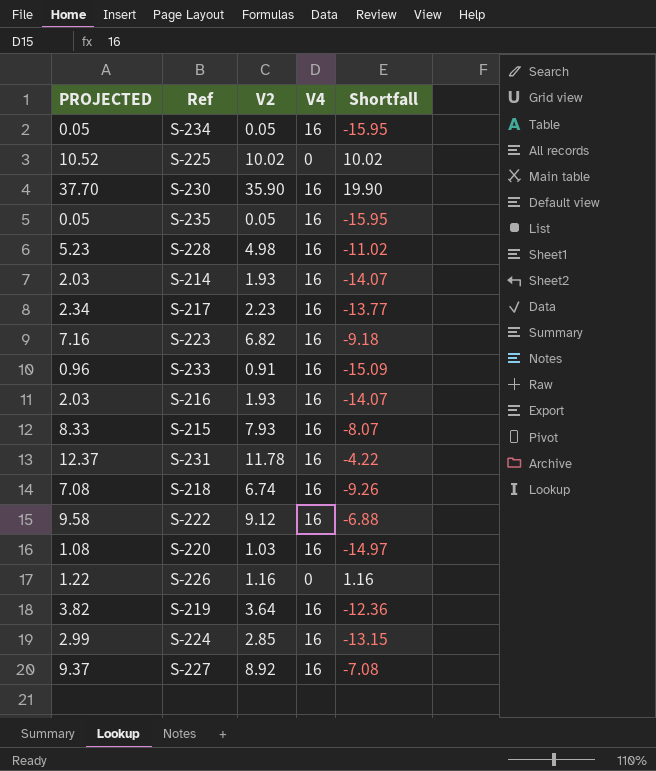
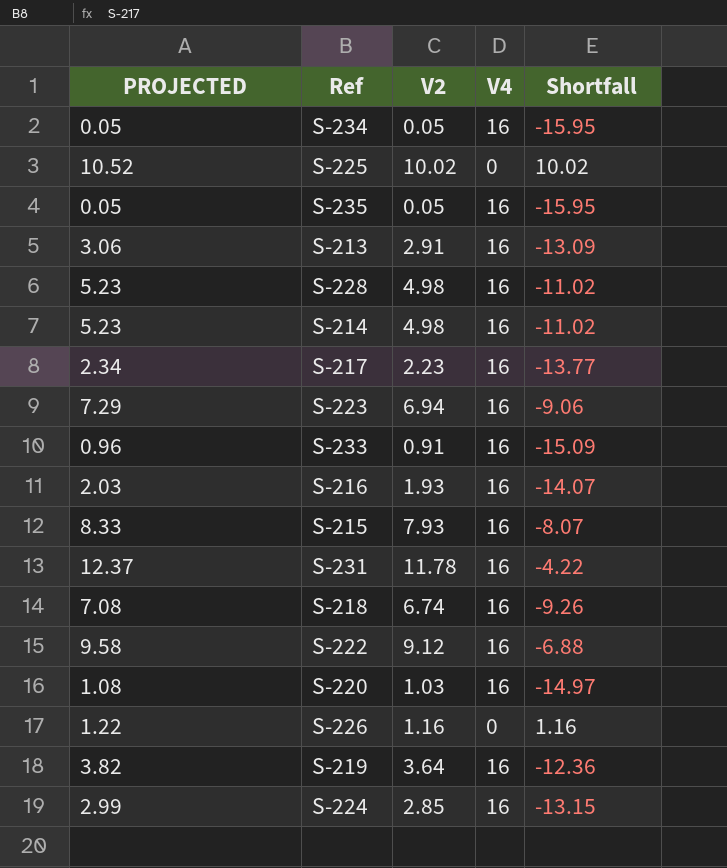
row S-230: 37.70 | 35.90 | 16 | 19.90 -> none
row S-227: 9.37 | 8.92 | 16 | -7.08 -> none
row S-213: none -> 3.06 | 2.91 | 16 | -13.09
S-214 | PROJECTED: 2.03 -> 5.23
S-214 | V2: 1.93 -> 4.98
S-214 | Shortfall: -14.07 -> -11.02
S-223 | PROJECTED: 7.16 -> 7.29
S-223 | V2: 6.82 -> 6.94
S-223 | Shortfall: -9.18 -> -9.06

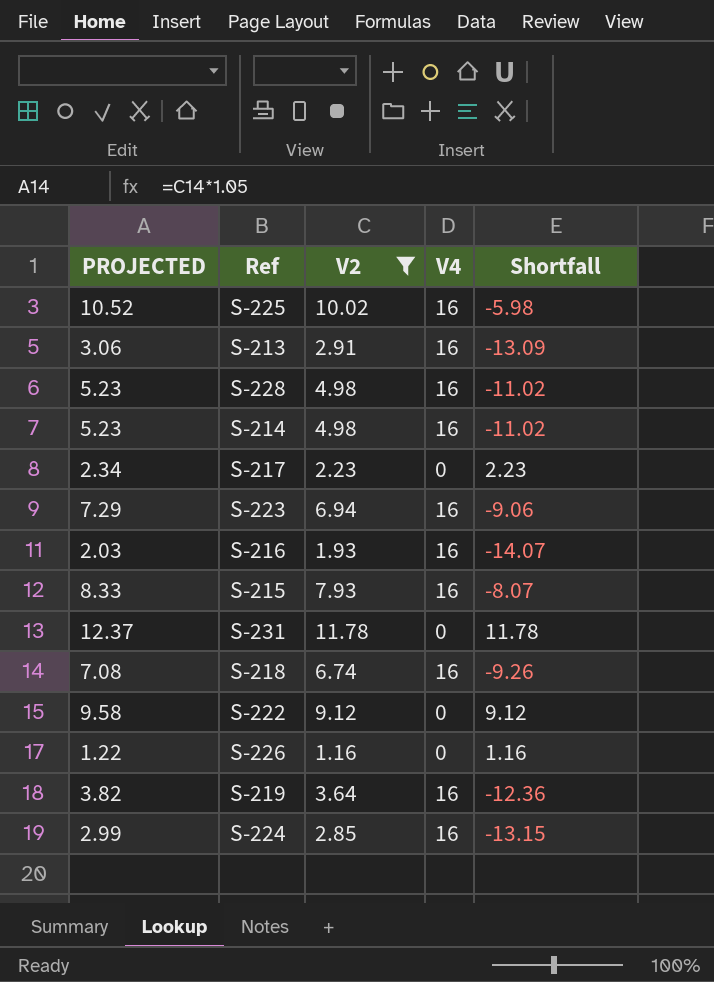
filter: none -> V2 >= 1.16
S-225 | V4: 0 -> 16
S-225 | Shortfall: 10.02 -> -5.98
S-217 | V4: 16 -> 0
S-217 | Shortfall: -13.77 -> 2.23
S-231 | V4: 16 -> 0
S-231 | Shortfall: -4.22 -> 11.78
S-222 | V4: 16 -> 0
S-222 | Shortfall: -6.88 -> 9.12

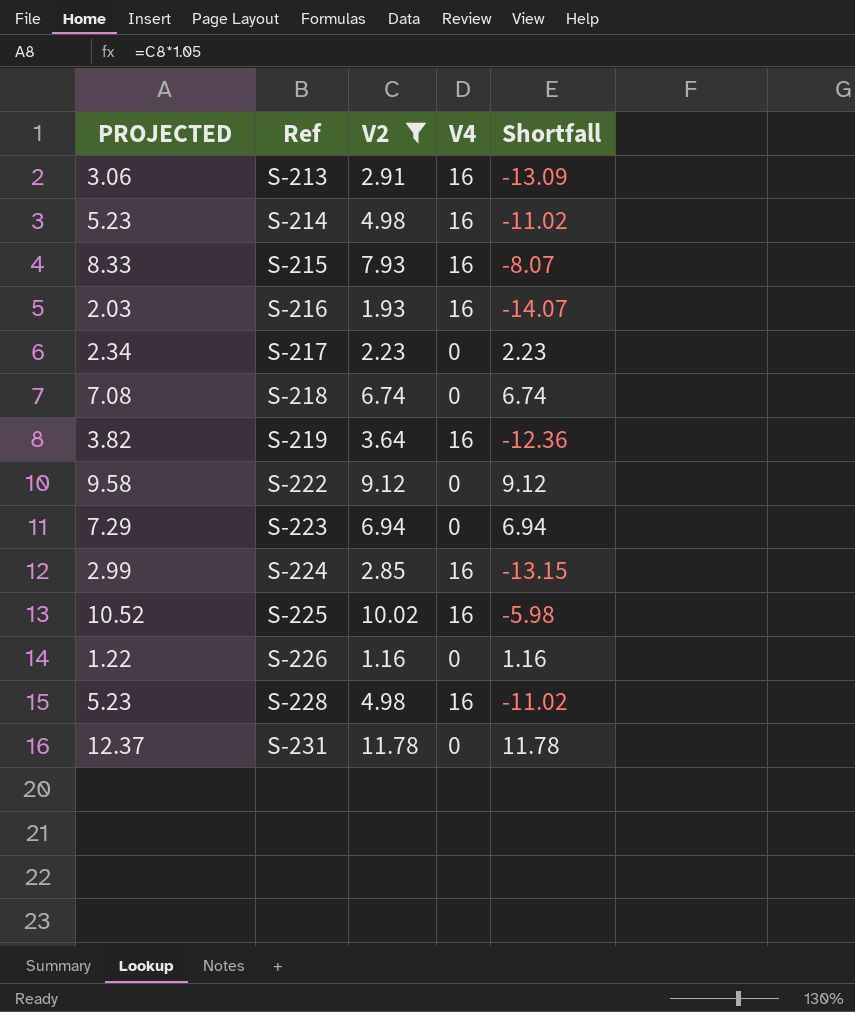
row order: none -> Ref ascending
S-218 | V4: 16 -> 0
S-218 | Shortfall: -9.26 -> 6.74
S-223 | V4: 16 -> 0
S-223 | Shortfall: -9.06 -> 6.94

